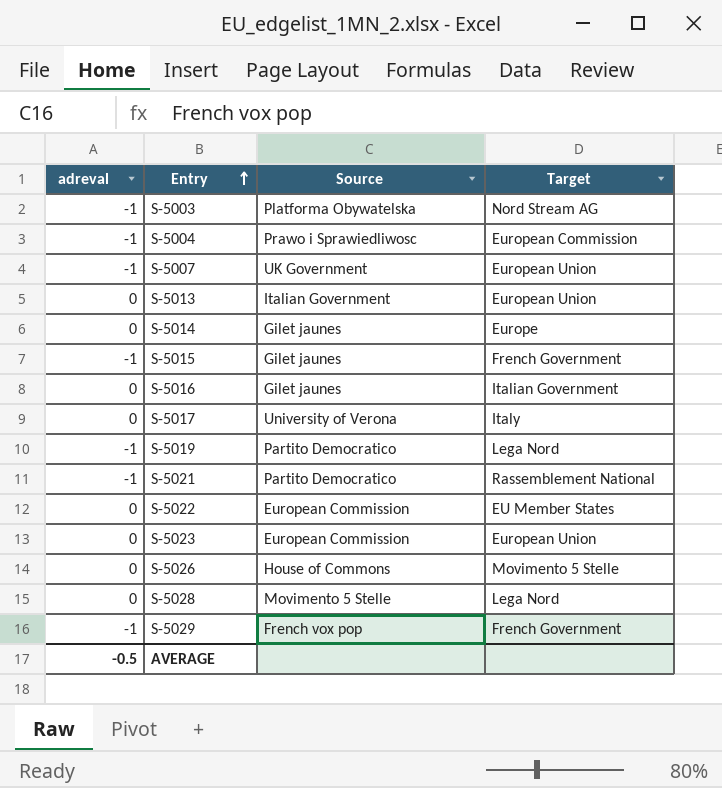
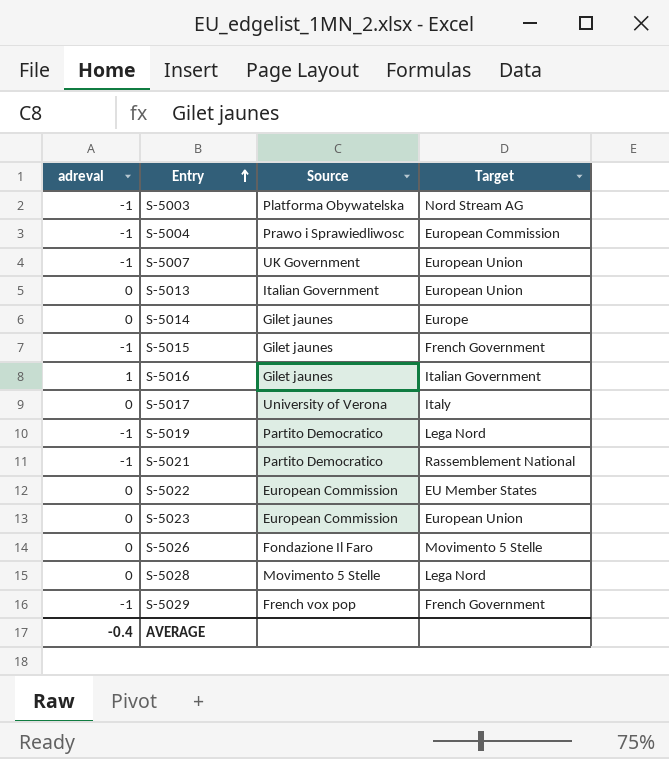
S-5016 | adreval: 0 -> 1
S-5026 | Source: House of Commons -> Fondazione Il Faro
AVERAGE | adreval: -0.5 -> -0.4

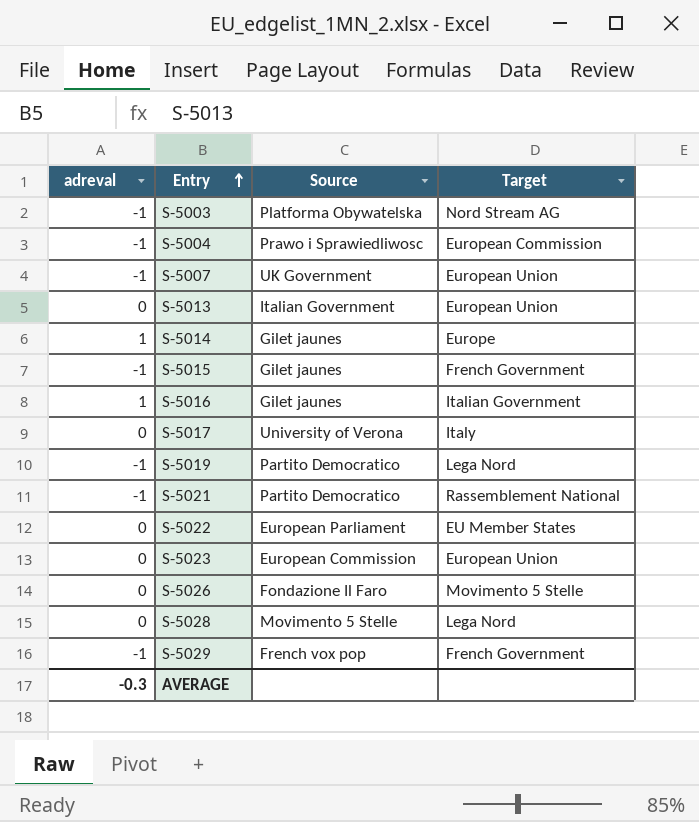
S-5014 | adreval: 0 -> 1
S-5022 | Source: European Commission -> European Parliament
AVERAGE | adreval: -0.4 -> -0.3

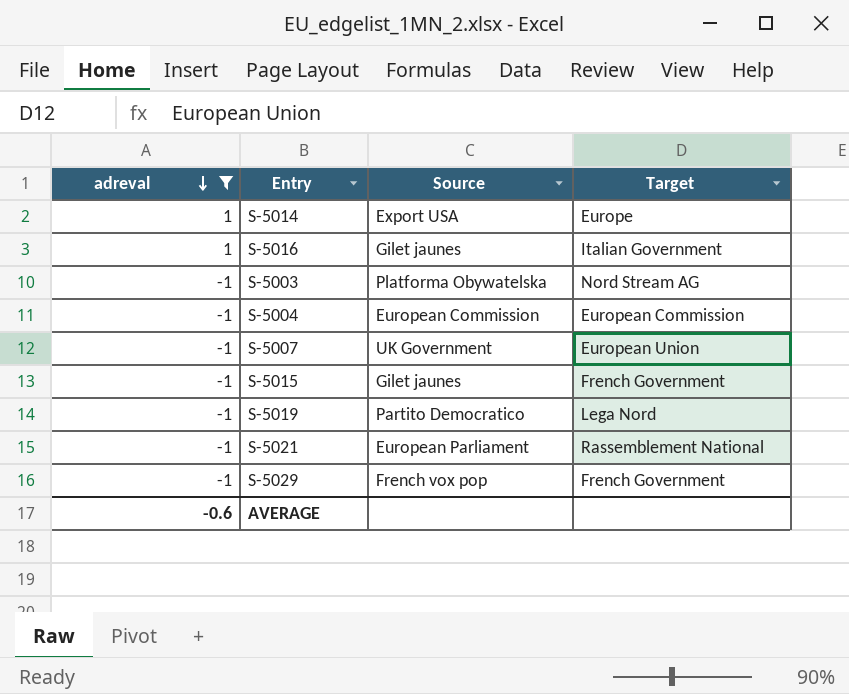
filter: none -> adreval != 0
row order: Entry ascending -> adreval descending
S-5014 | Source: Gilet jaunes -> Export USA
S-5004 | Source: Prawo i Sprawiedliwosc -> European Commission
S-5021 | Source: Partito Democratico -> European Parliament
AVERAGE | adreval: -0.3 -> -0.6

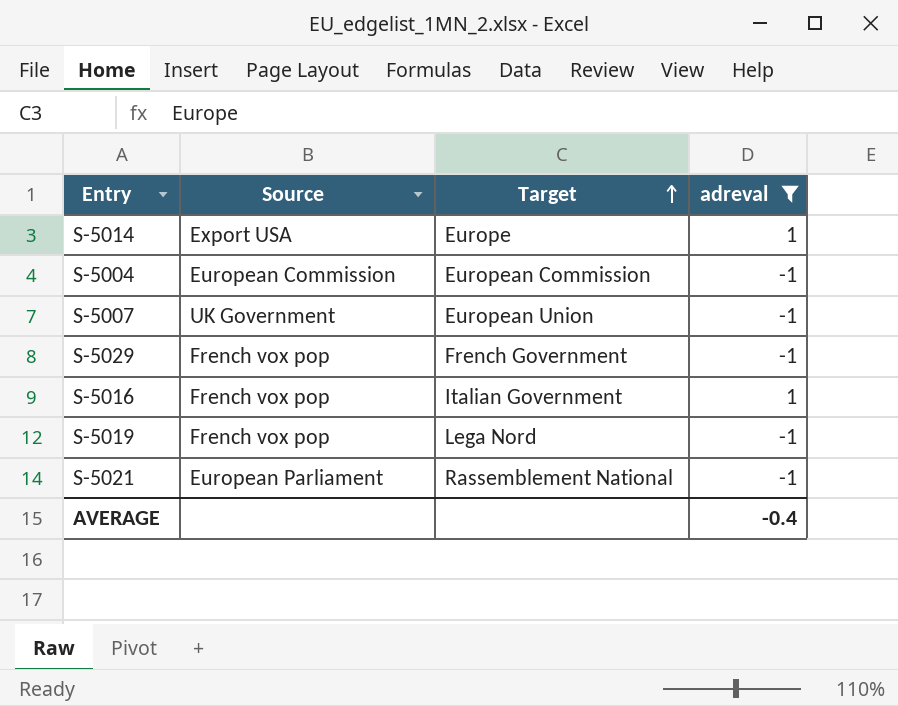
row order: adreval descending -> Target ascending
column adreval | position: 1 -> 4
row S-5003: -1 | Platforma Obywatelska | Nord Stream AG -> none
row S-5015: -1 | Gilet jaunes | French Government -> none
S-5016 | Source: Gilet jaunes -> French vox pop
S-5019 | Source: Partito Democratico -> French vox pop
AVERAGE | adreval: -0.6 -> -0.4

